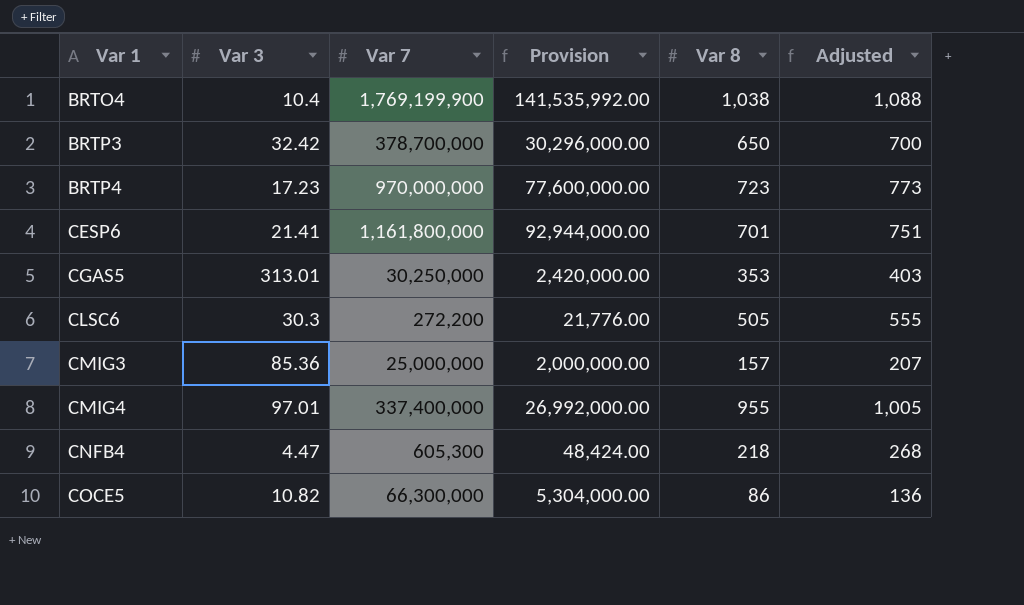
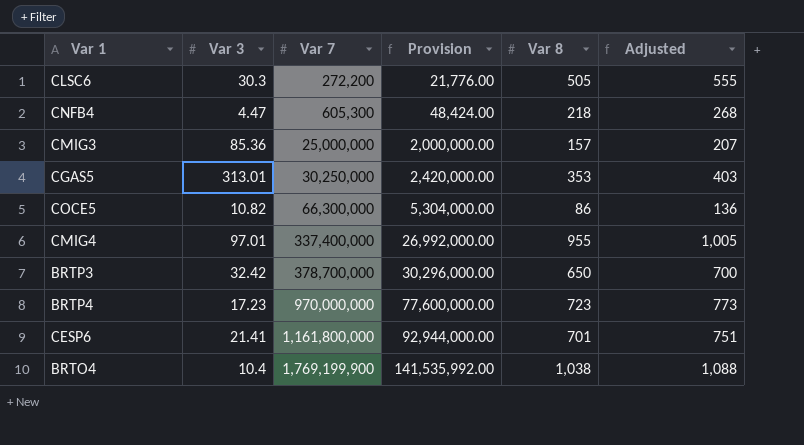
row order: Var 1 ascending -> Var 7 ascending

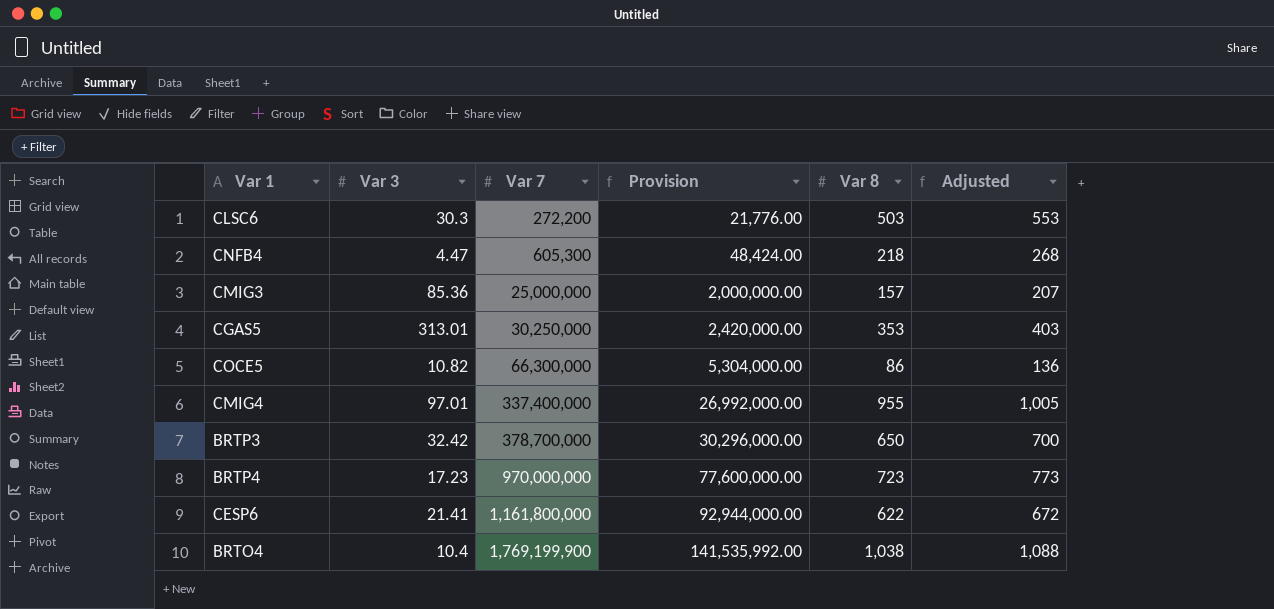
CLSC6 | Var 8: 505 -> 503
CLSC6 | Adjusted: 555 -> 553
CESP6 | Var 8: 701 -> 622
CESP6 | Adjusted: 751 -> 672

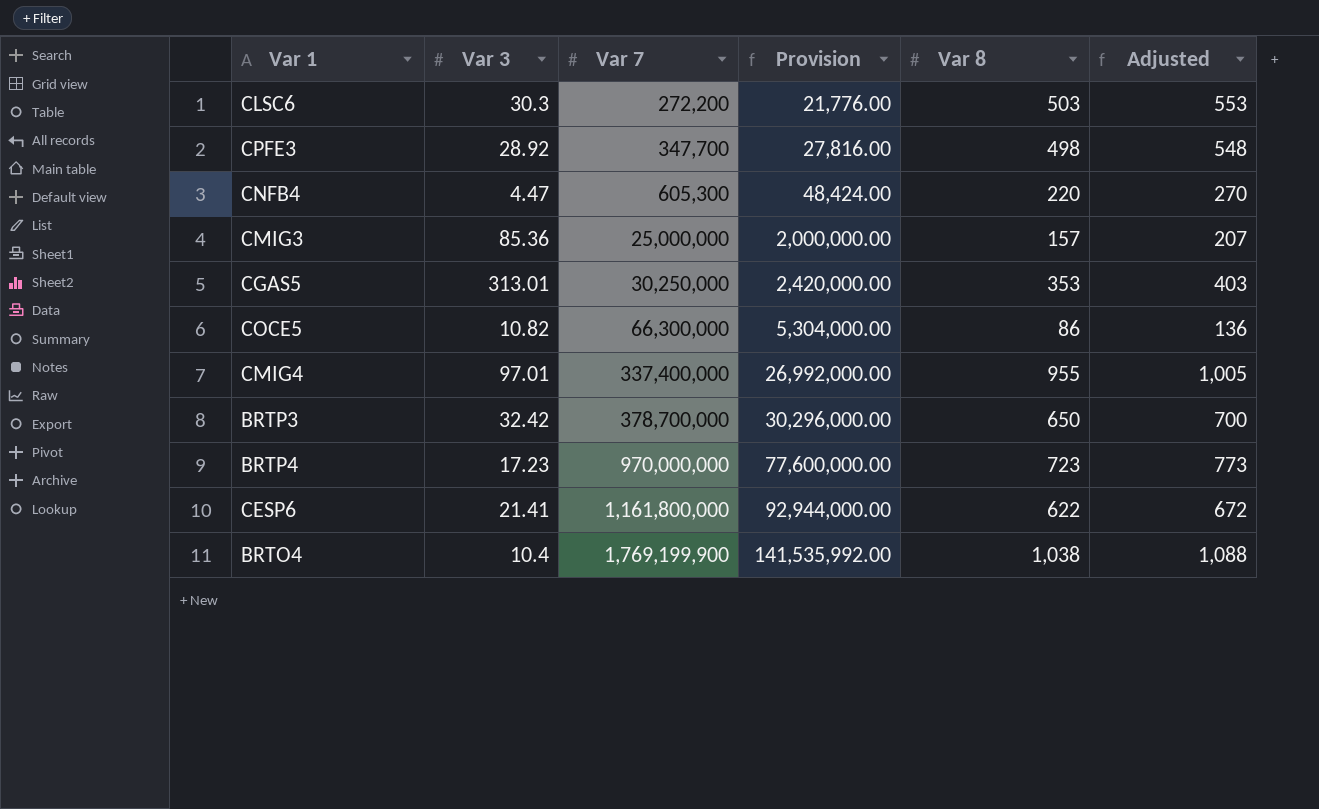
row CPFE3: none -> 28.92 | 347,700 | 27,816.00 | 498 | 548
CNFB4 | Var 8: 218 -> 220
CNFB4 | Adjusted: 268 -> 270

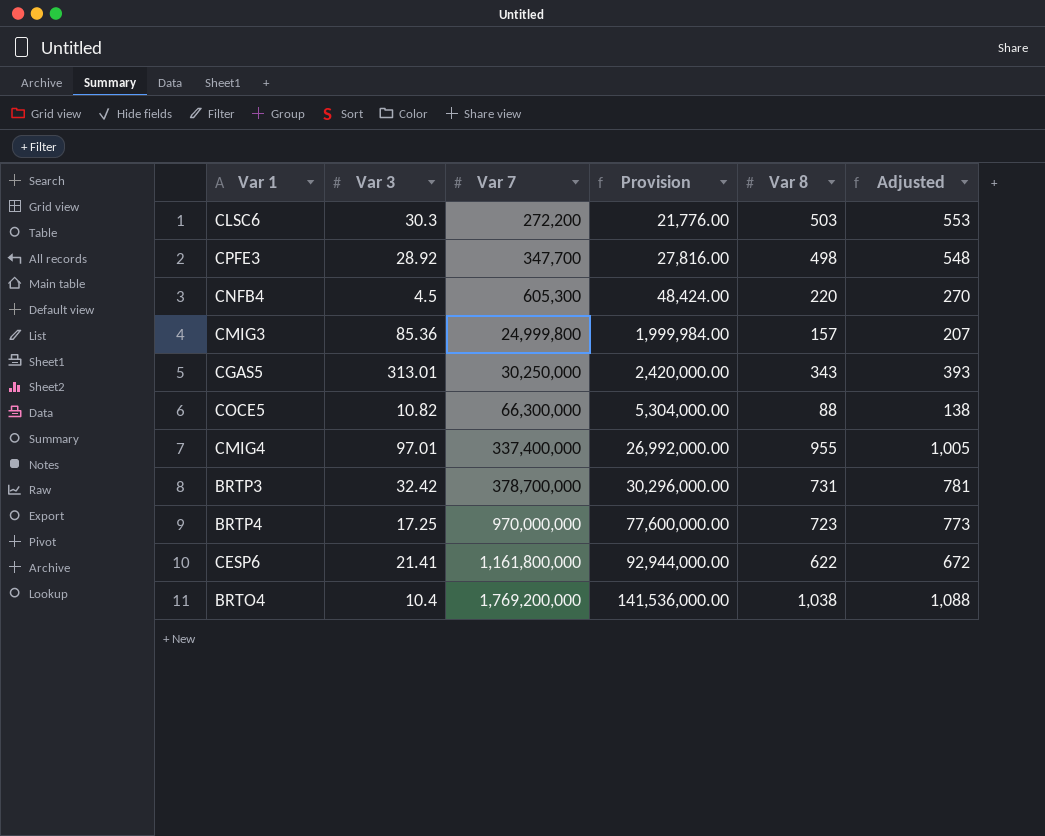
CNFB4 | Var 3: 4.47 -> 4.5
CMIG3 | Var 7: 25,000,000 -> 24,999,800
CMIG3 | Provision: 2,000,000.00 -> 1,999,984.00
CGAS5 | Var 8: 353 -> 343
CGAS5 | Adjusted: 403 -> 393
COCE5 | Var 8: 86 -> 88
COCE5 | Adjusted: 136 -> 138
BRTP3 | Var 8: 650 -> 731
BRTP3 | Adjusted: 700 -> 781
BRTP4 | Var 3: 17.23 -> 17.25
BRTO4 | Var 7: 1,769,199,900 -> 1,769,200,000
BRTO4 | Provision: 141,535,992.00 -> 141,536,000.00

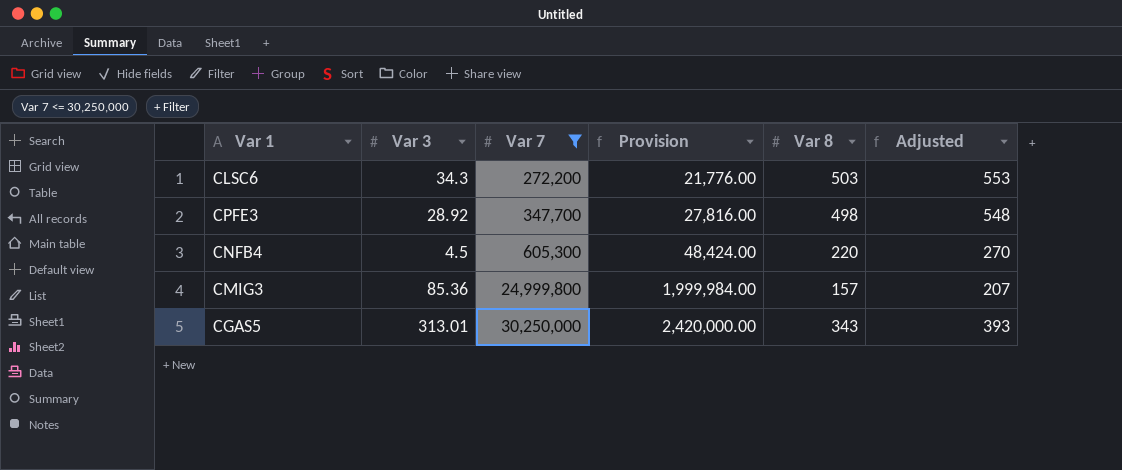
filter: none -> Var 7 <= 30,250,000
CLSC6 | Var 3: 30.3 -> 34.3

